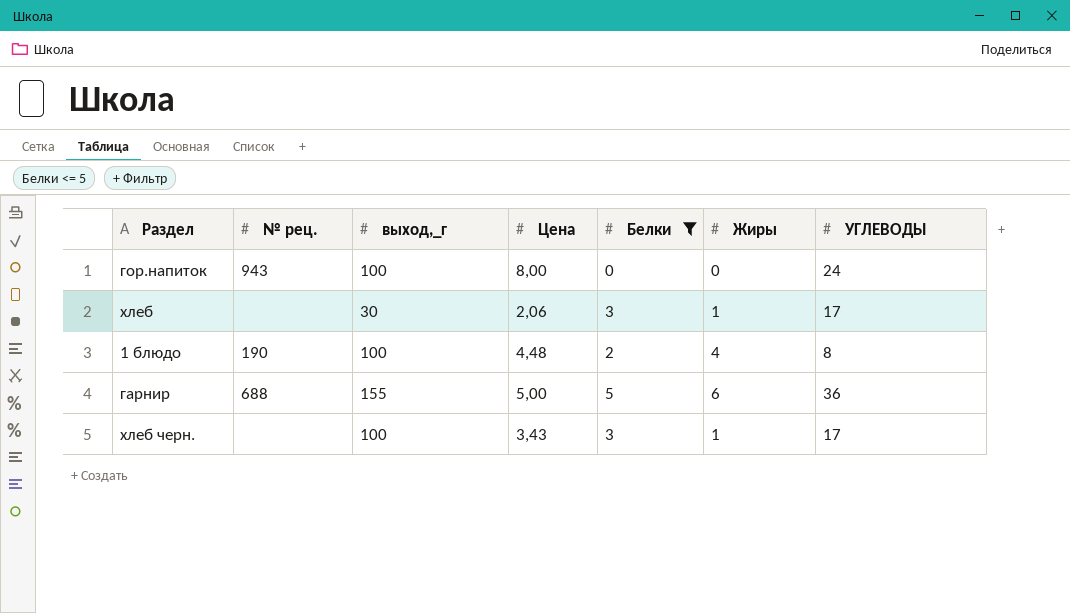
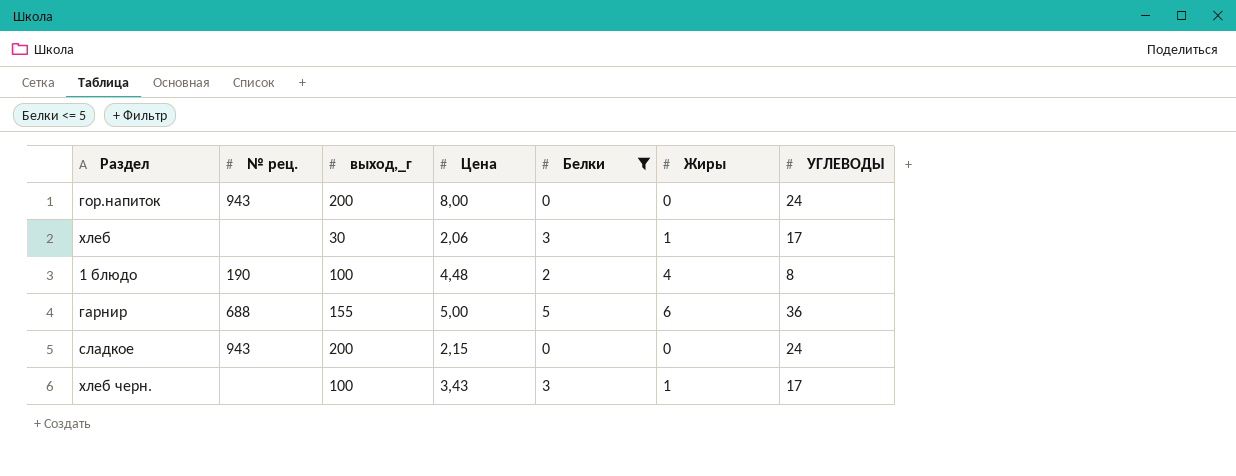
гор.напиток | выход,_г: 100 -> 200
row сладкое: none -> 943 | 200 | 2,15 | 0 | 0 | 24

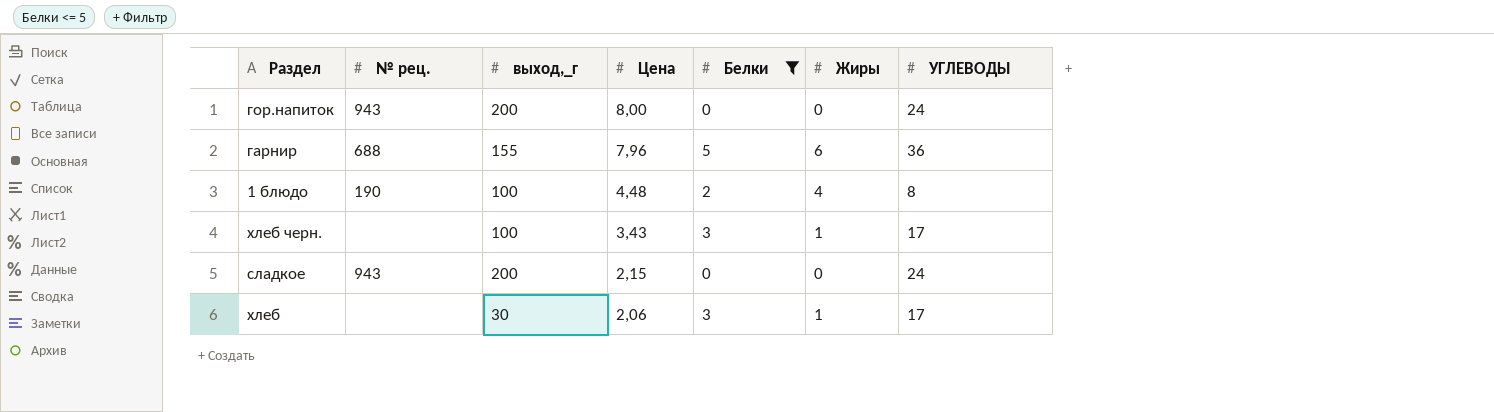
row order: none -> Цена descending
гарнир | Цена: 5,00 -> 7,96

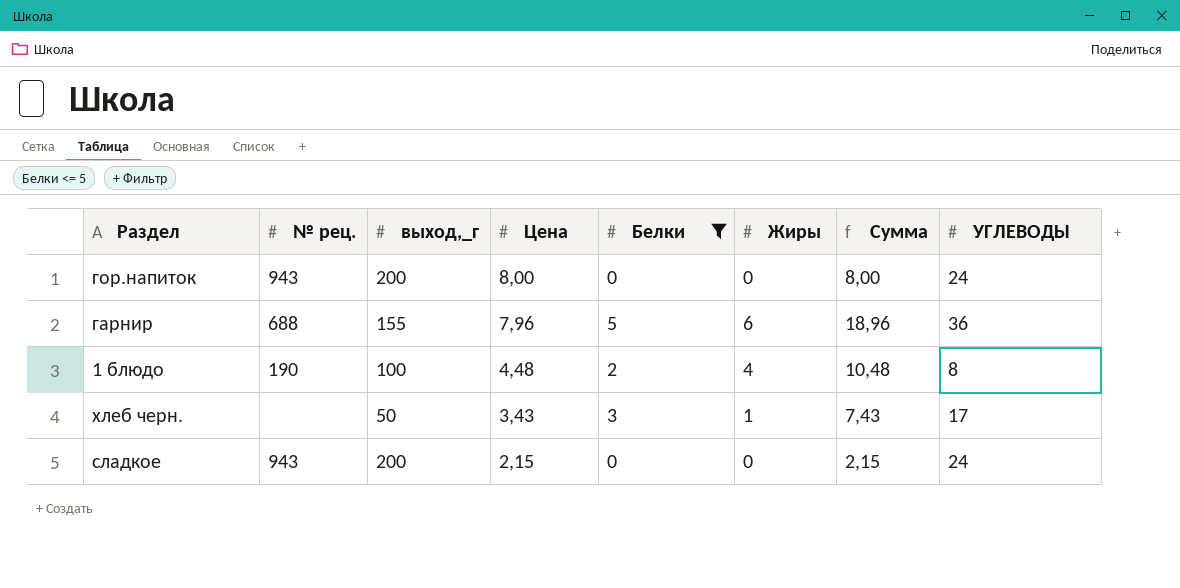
column Сумма | formula: none -> [Цена] + [Белки] + [Жиры]
row хлеб: none | 30 | 2,06 | 3 | 1 | 17 -> none
хлеб черн. | выход,_г: 100 -> 50

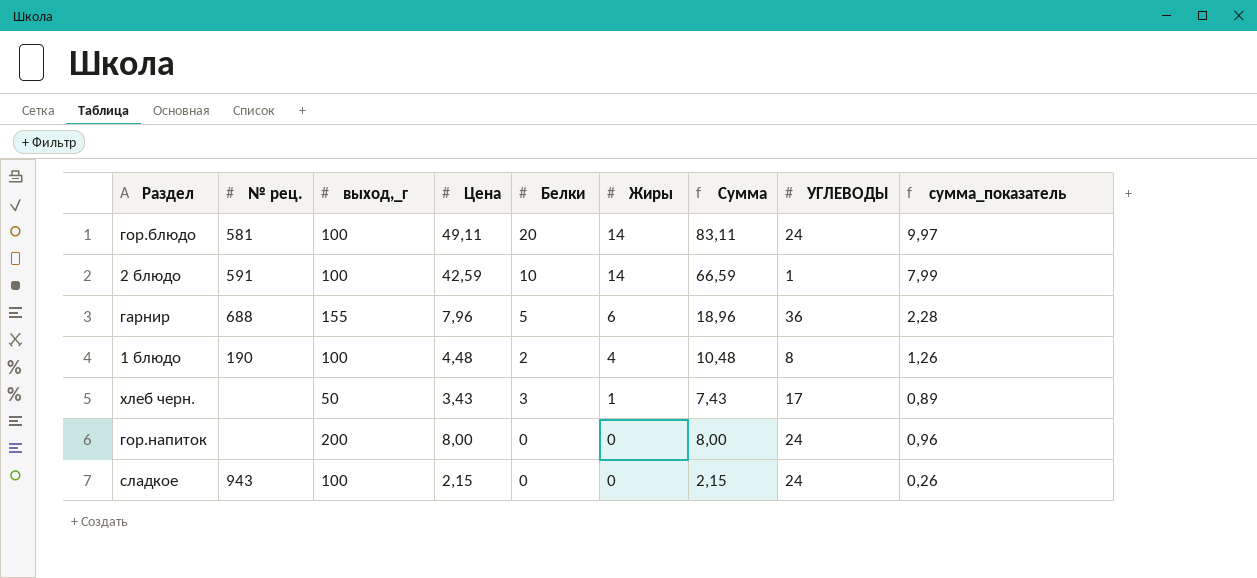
filter: Белки <= 5 -> none
row order: Цена descending -> Жиры descending
column сумма_показатель | formula: none -> [Сумма] * 0,12
гор.напиток | № рец.: 943 -> none
сладкое | выход,_г: 200 -> 100

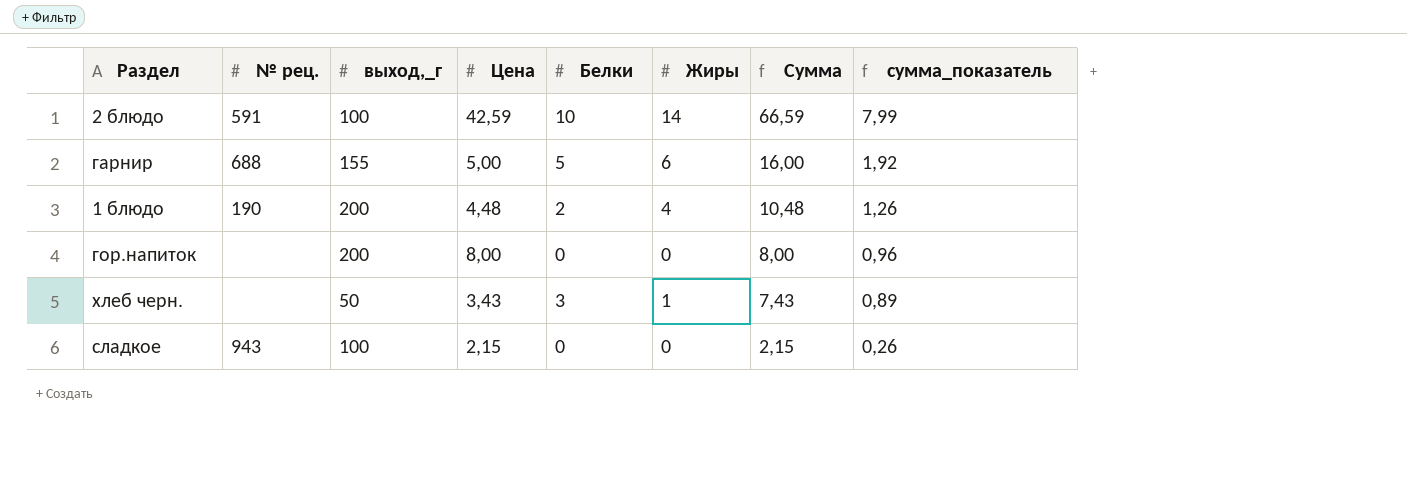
row order: Жиры descending -> Сумма descending
column УГЛЕВОДЫ | position: 8 -> none
row гор.блюдо: 581 | 100 | 49,11 | 20 | 14 | 83,11 | 24 | 9,97 -> none
гарнир | Цена: 7,96 -> 5,00
гарнир | Сумма: 18,96 -> 16,00
гарнир | сумма_показатель: 2,28 -> 1,92
1 блюдо | выход,_г: 100 -> 200

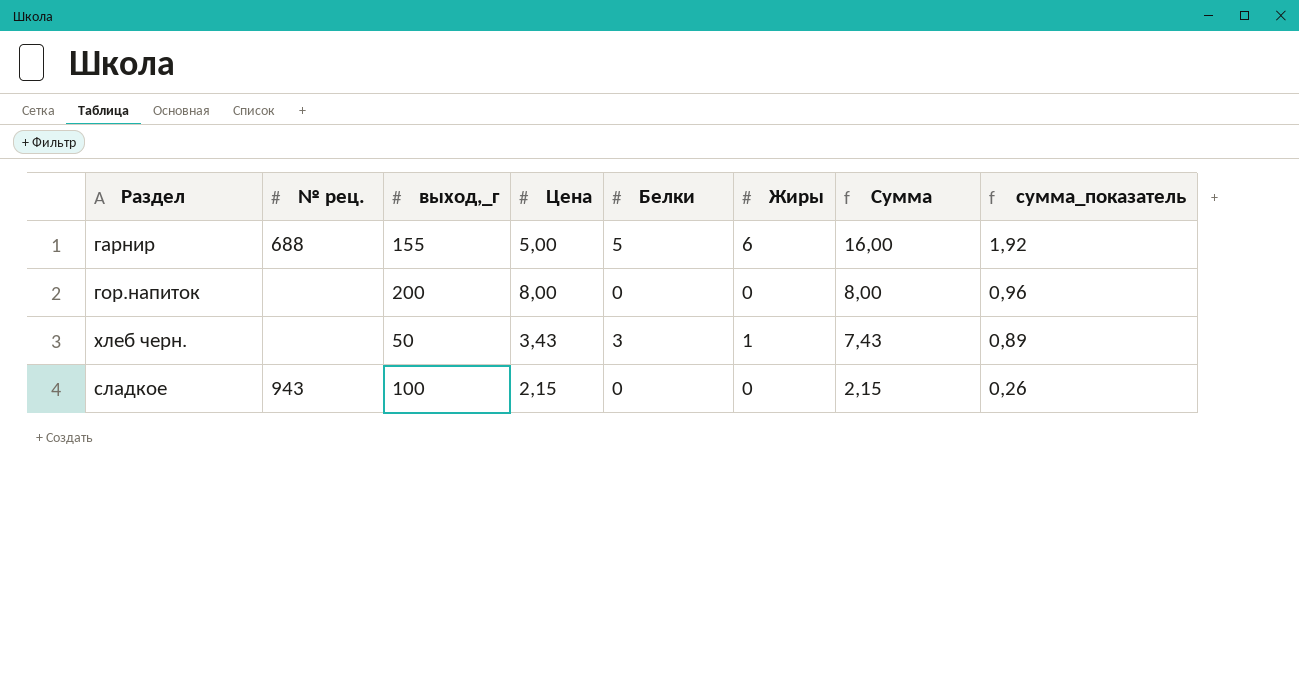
row 2 блюдо: 591 | 100 | 42,59 | 10 | 14 | 66,59 | 7,99 -> none
row 1 блюдо: 190 | 200 | 4,48 | 2 | 4 | 10,48 | 1,26 -> none

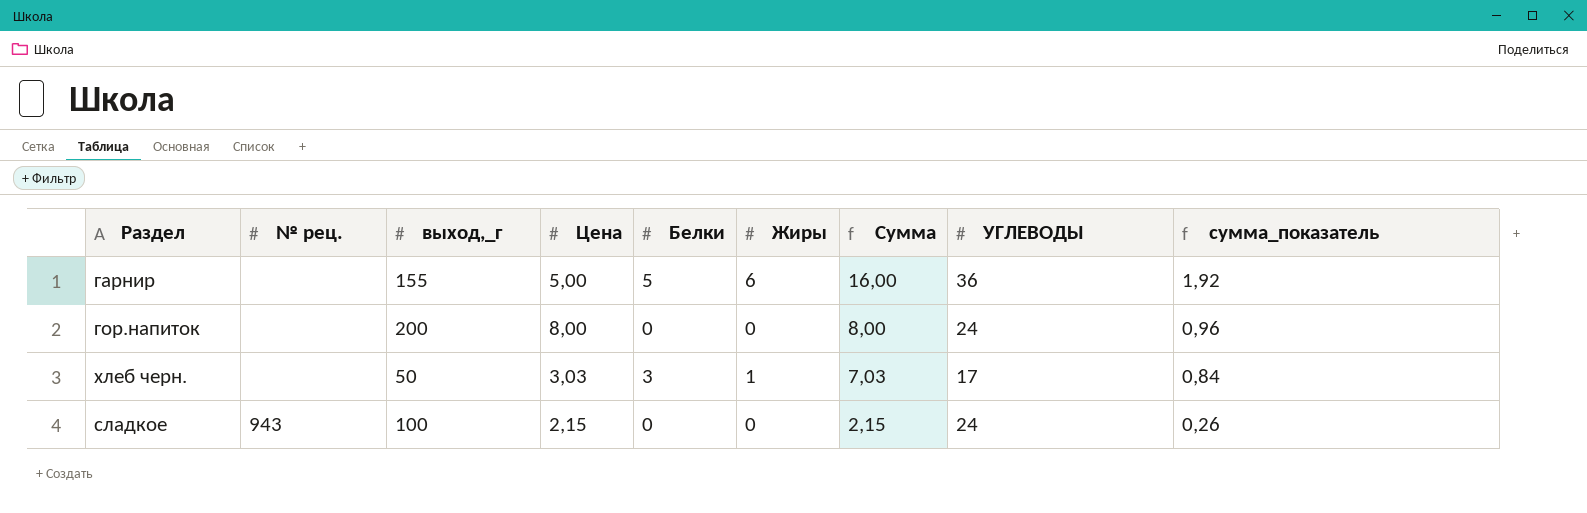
column УГЛЕВОДЫ | position: none -> 8
гарнир | № рец.: 688 -> none
хлеб черн. | Цена: 3,43 -> 3,03
хлеб черн. | Сумма: 7,43 -> 7,03
хлеб черн. | сумма_показатель: 0,89 -> 0,84

